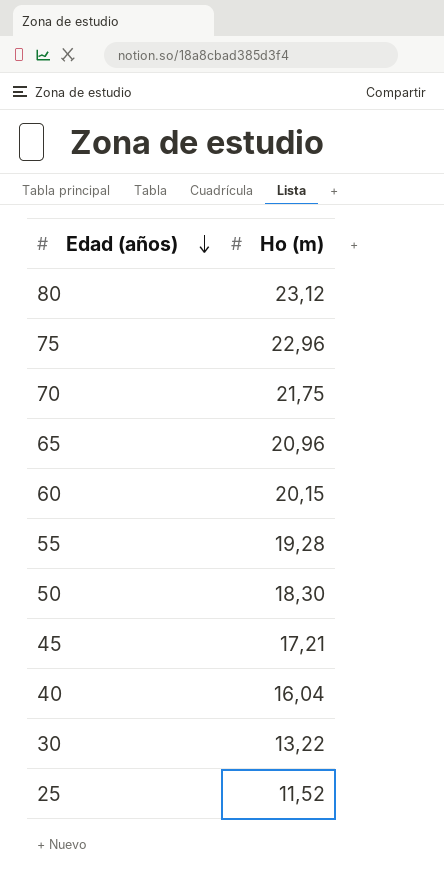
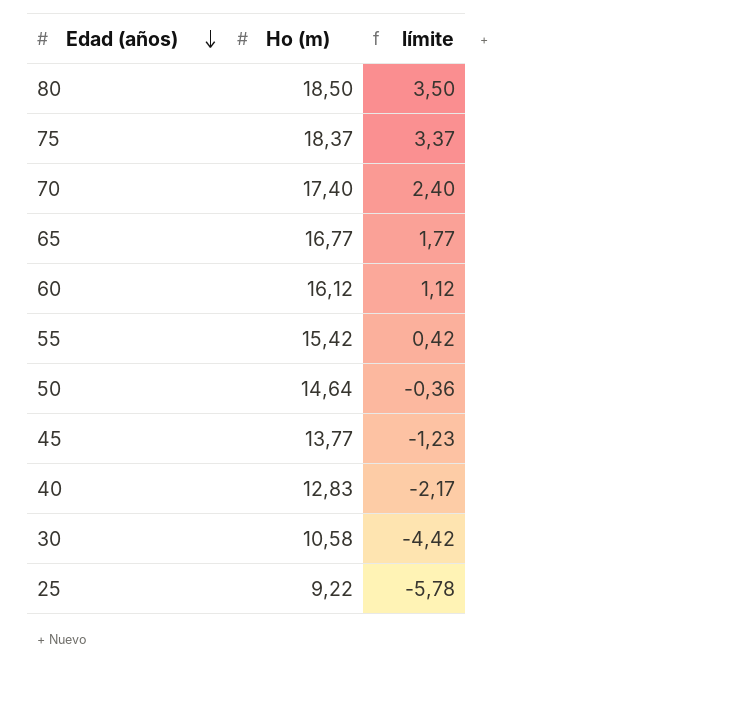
column límite | formula: none -> [Ho (m)] - 15
80 | Ho (m): 23,12 -> 18,50
75 | Ho (m): 22,96 -> 18,37
70 | Ho (m): 21,75 -> 17,40
65 | Ho (m): 20,96 -> 16,77
60 | Ho (m): 20,15 -> 16,12
55 | Ho (m): 19,28 -> 15,42
50 | Ho (m): 18,30 -> 14,64
45 | Ho (m): 17,21 -> 13,77
40 | Ho (m): 16,04 -> 12,83
30 | Ho (m): 13,22 -> 10,58
25 | Ho (m): 11,52 -> 9,22

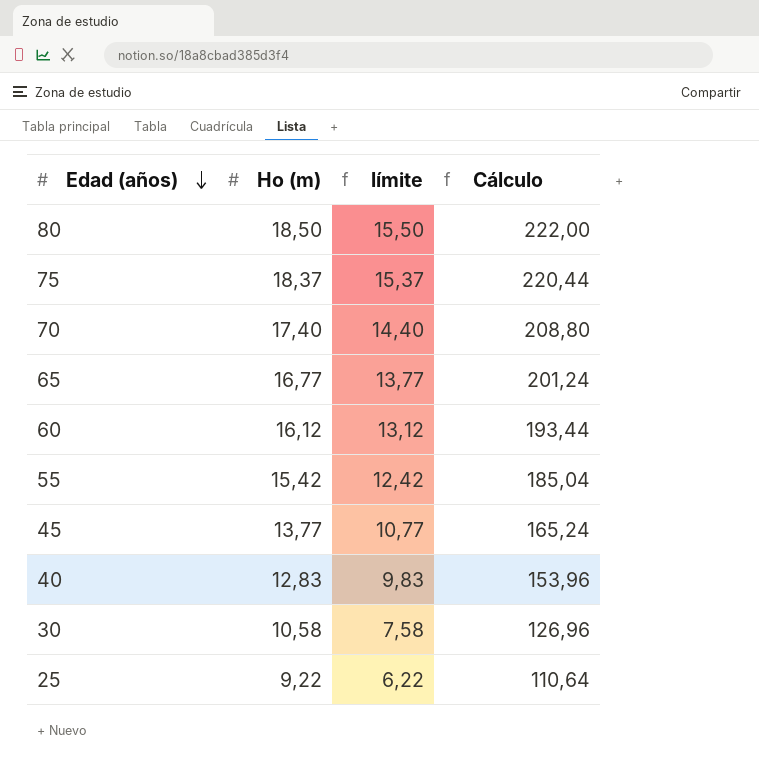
column límite | formula: [Ho (m)] - 15 -> [Ho (m)] - 3
column Cálculo | formula: none -> [Ho (m)] * 12
row 50: 14,64 | -0,36 -> none

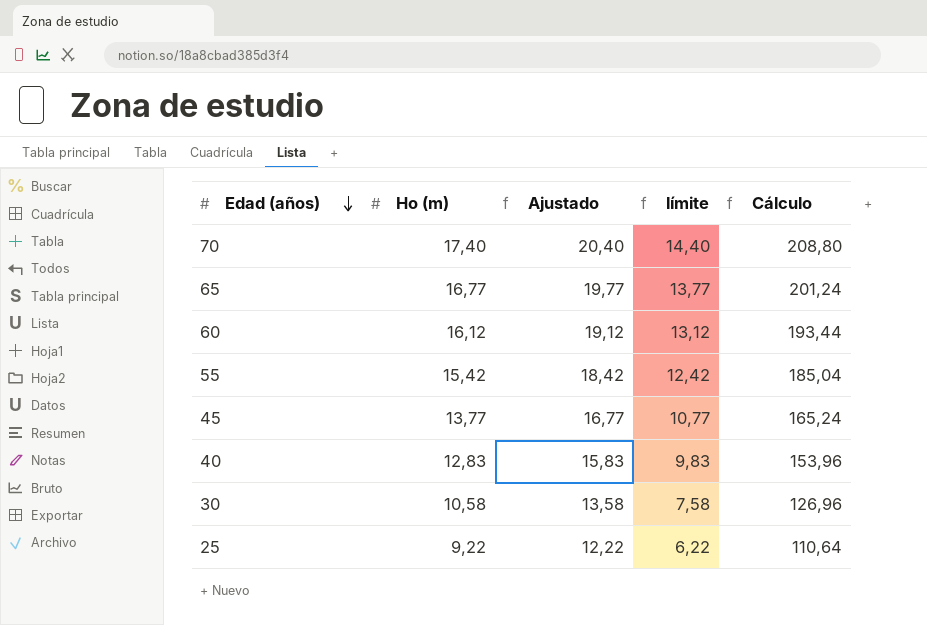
column Ajustado | formula: none -> [Ho (m)] + 3
row 80: 18,50 | 15,50 | 222,00 -> none
row 75: 18,37 | 15,37 | 220,44 -> none

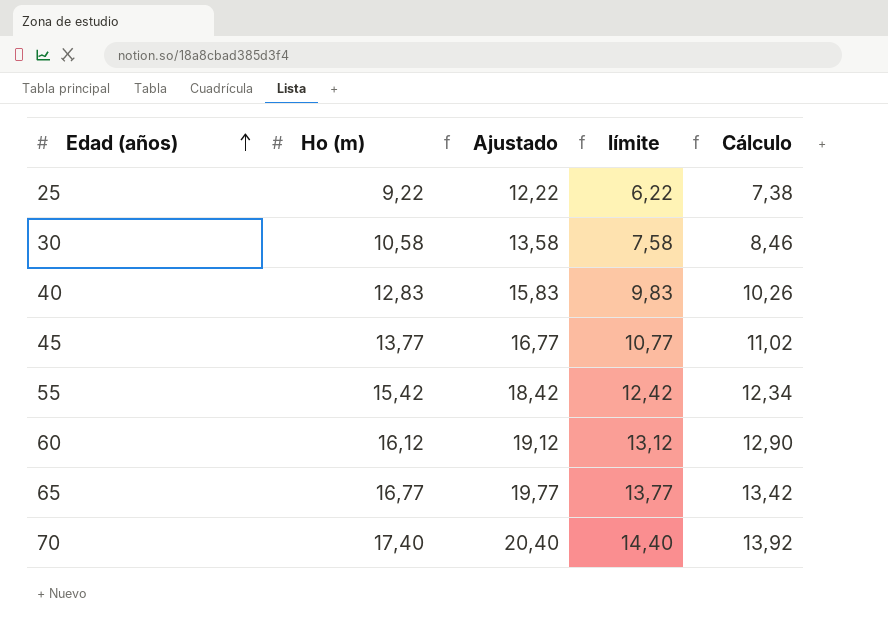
row order: Edad (años) descending -> Edad (años) ascending
column Cálculo | formula: [Ho (m)] * 12 -> [Ho (m)] * 0,8

